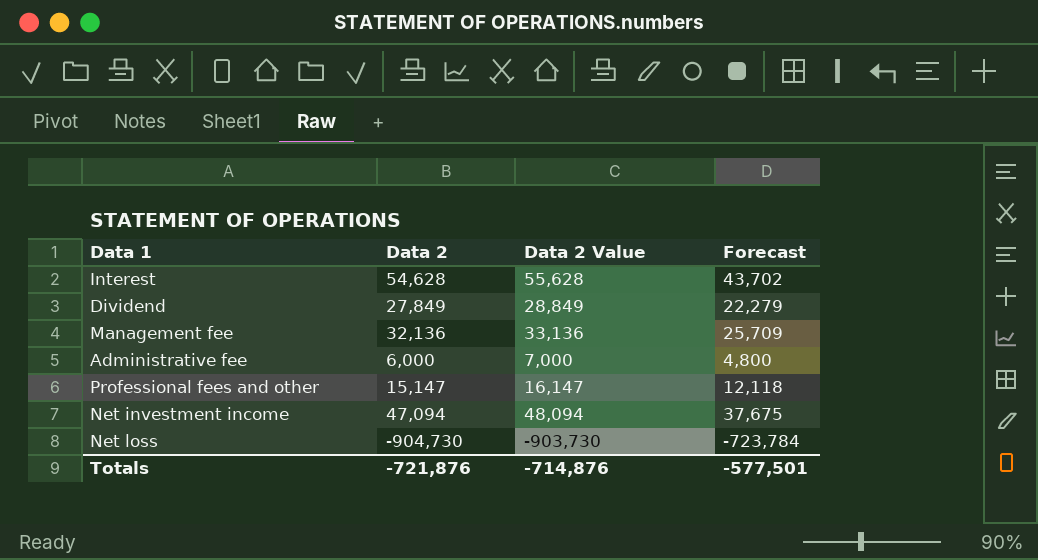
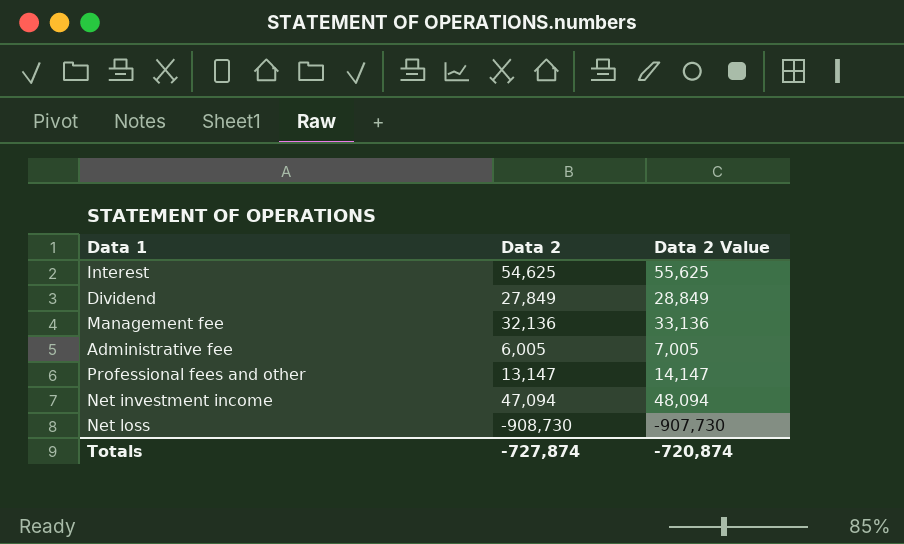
column Forecast | formula: [Data 2] * 0.8 -> none
Interest | Data 2: 54,628 -> 54,625
Interest | Data 2 Value: 55,628 -> 55,625
Administrative fee | Data 2: 6,000 -> 6,005
Administrative fee | Data 2 Value: 7,000 -> 7,005
Professional fees and other | Data 2: 15,147 -> 13,147
Professional fees and other | Data 2 Value: 16,147 -> 14,147
Net loss | Data 2: -904,730 -> -908,730
Net loss | Data 2 Value: -903,730 -> -907,730
Totals | Data 2: -721,876 -> -727,874
Totals | Data 2 Value: -714,876 -> -720,874

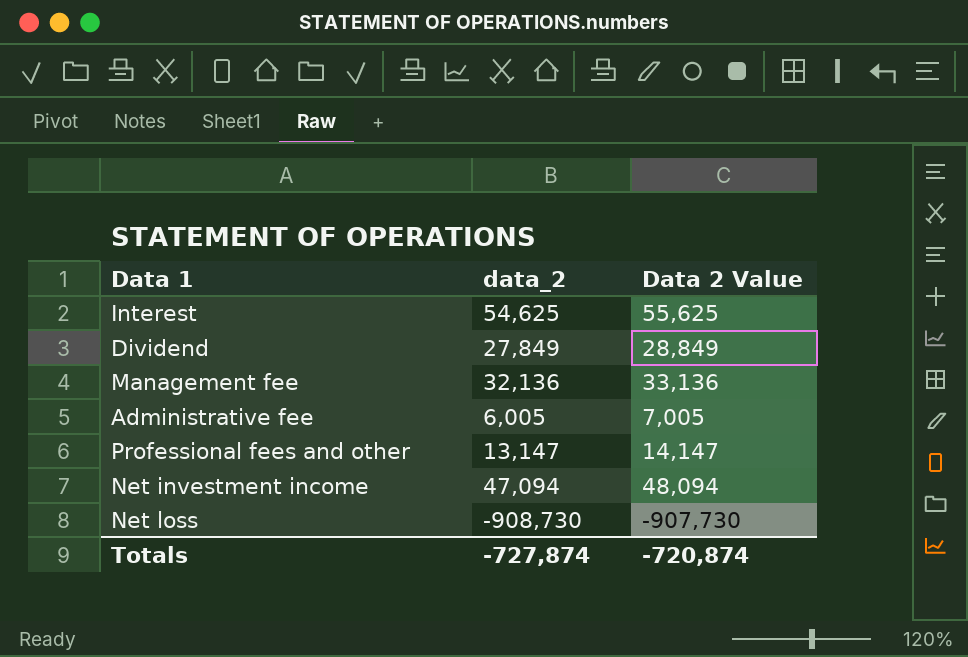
column name: Data 2 -> data_2

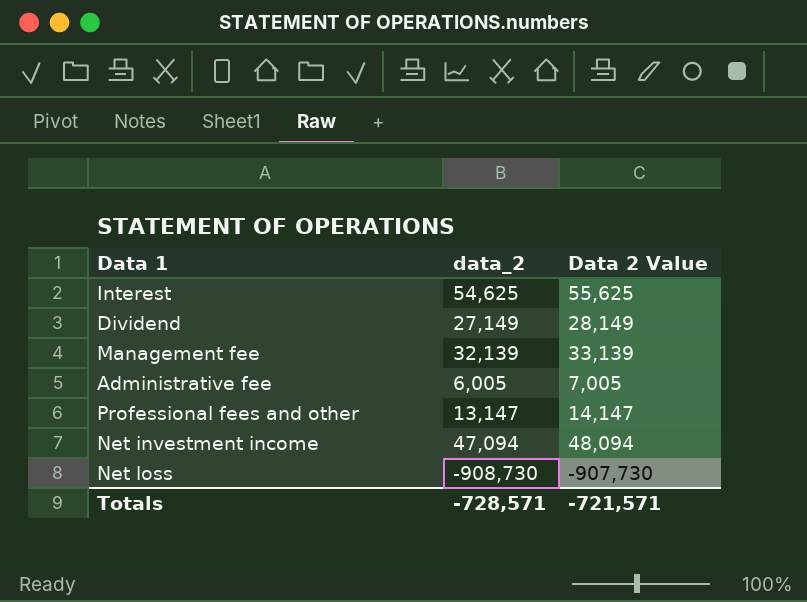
Dividend | data_2: 27,849 -> 27,149
Dividend | Data 2 Value: 28,849 -> 28,149
Management fee | data_2: 32,136 -> 32,139
Management fee | Data 2 Value: 33,136 -> 33,139
Totals | data_2: -727,874 -> -728,571
Totals | Data 2 Value: -720,874 -> -721,571

